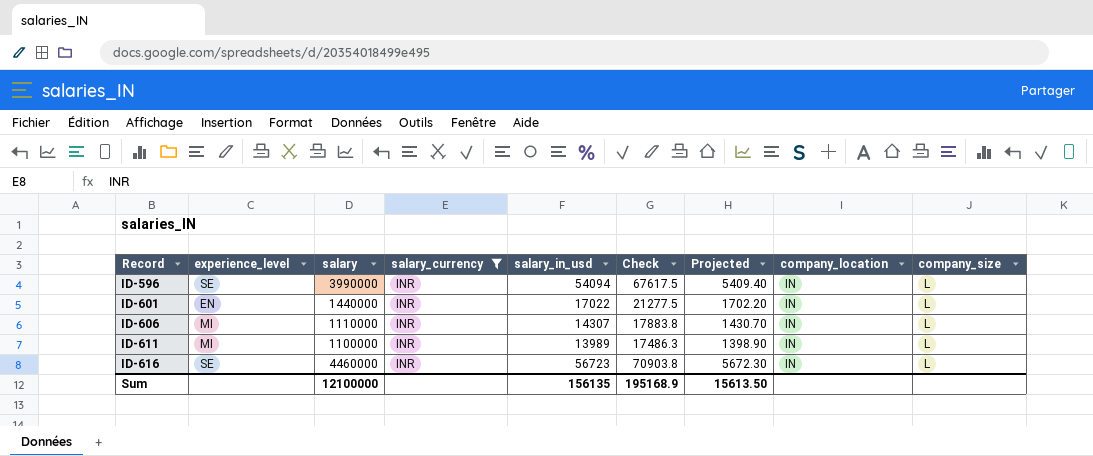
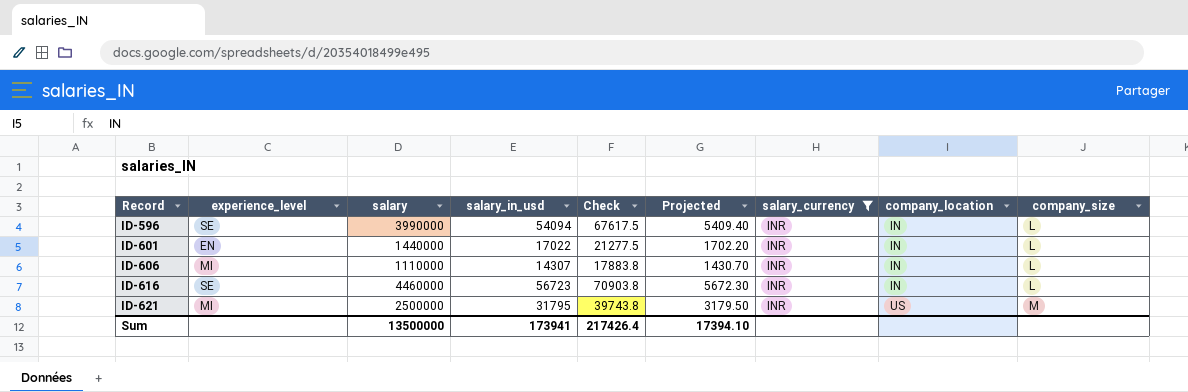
column salary_currency | position: 4 -> 7
row ID-611: MI | 1100000 | INR | 13989 | 17486.3 | 1398.90 | IN | L -> none
row ID-621: none -> MI | 2500000 | 31795 | 39743.8 | 3179.50 | INR | US | M
Sum | salary: 12100000 -> 13500000
Sum | salary_in_usd: 156135 -> 173941
Sum | Check: 195168.9 -> 217426.4
Sum | Projected: 15613.50 -> 17394.10

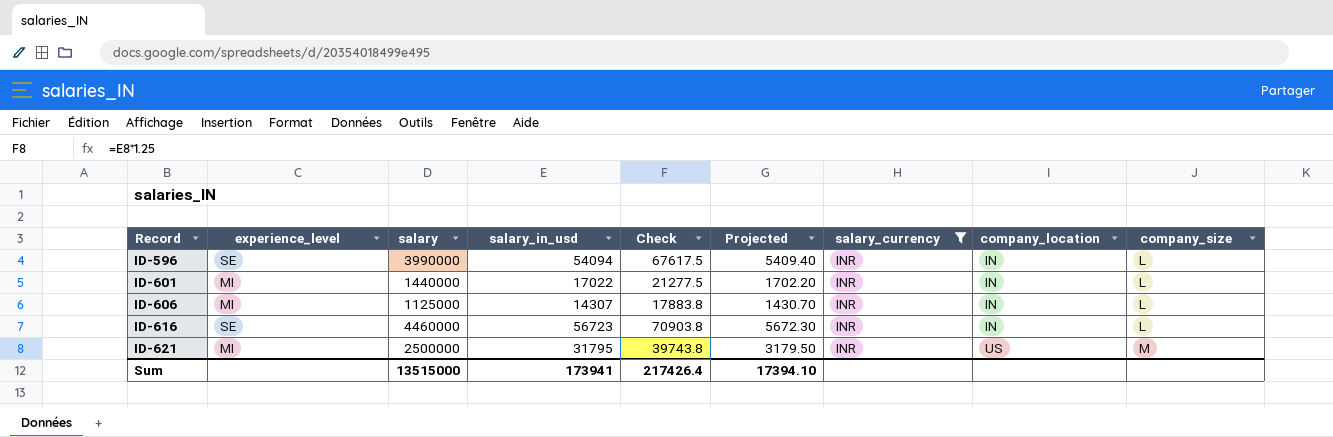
ID-601 | experience_level: EN -> MI
ID-606 | salary: 1110000 -> 1125000
Sum | salary: 13500000 -> 13515000

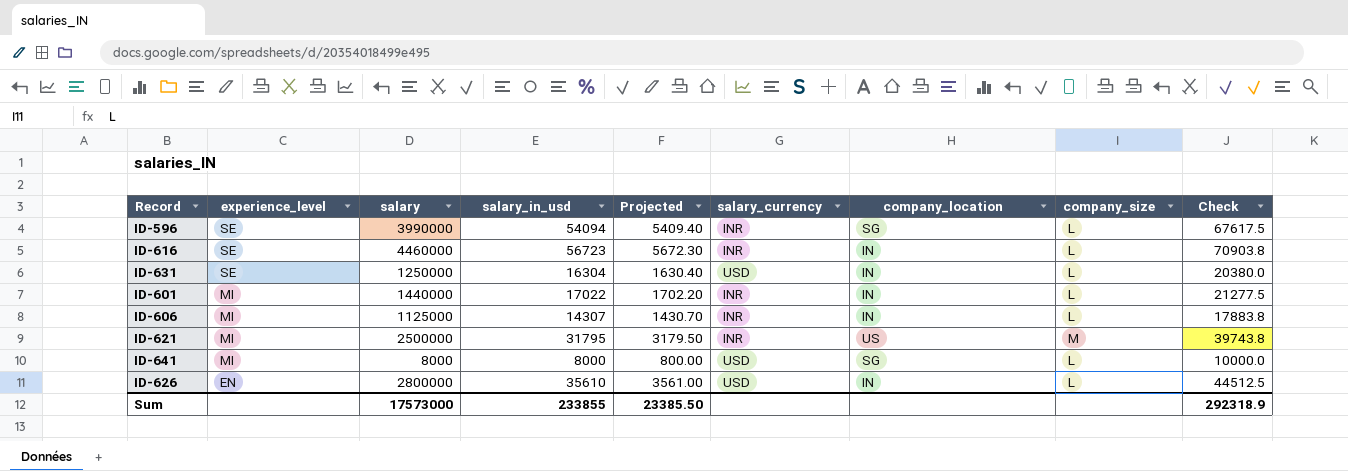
filter: salary_currency = INR -> none
row order: Record ascending -> experience_level descending
column Check | position: 5 -> 9
ID-596 | company_location: IN -> SG
Sum | salary: 13515000 -> 17573000
Sum | salary_in_usd: 173941 -> 233855
Sum | Projected: 17394.10 -> 23385.50
Sum | Check: 217426.4 -> 292318.9

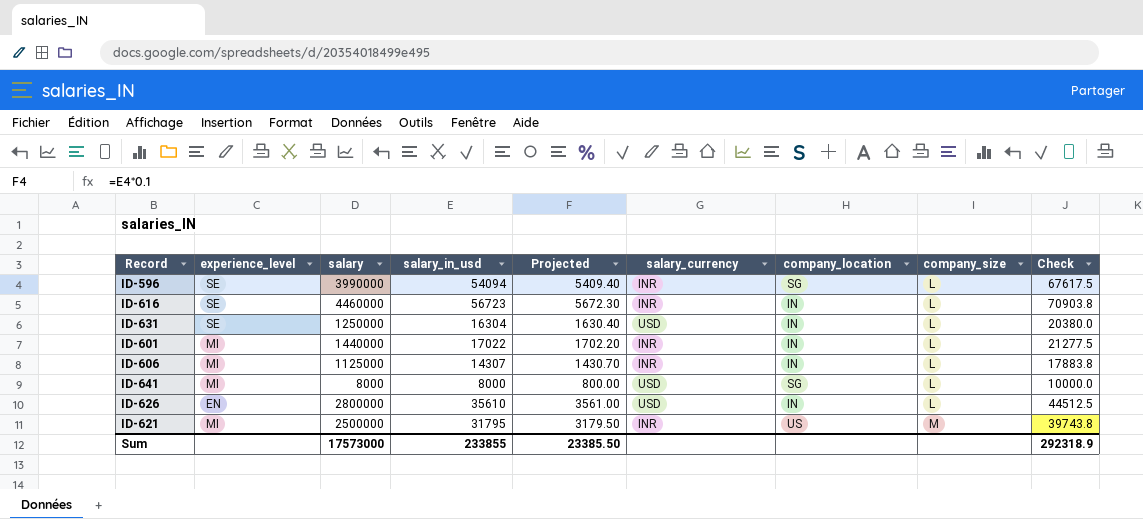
row order: experience_level descending -> company_size ascending

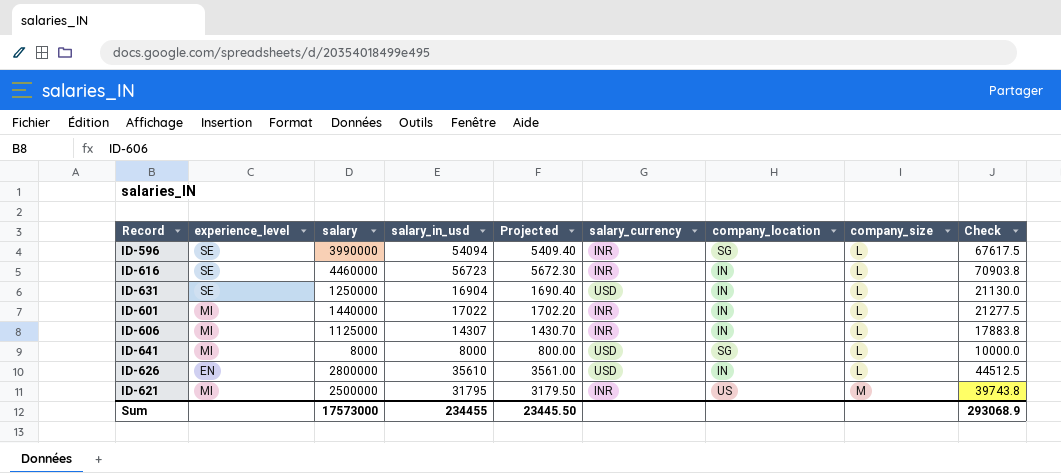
ID-631 | salary_in_usd: 16304 -> 16904
ID-631 | Projected: 1630.40 -> 1690.40
ID-631 | Check: 20380.0 -> 21130.0
Sum | salary_in_usd: 233855 -> 234455
Sum | Projected: 23385.50 -> 23445.50
Sum | Check: 292318.9 -> 293068.9

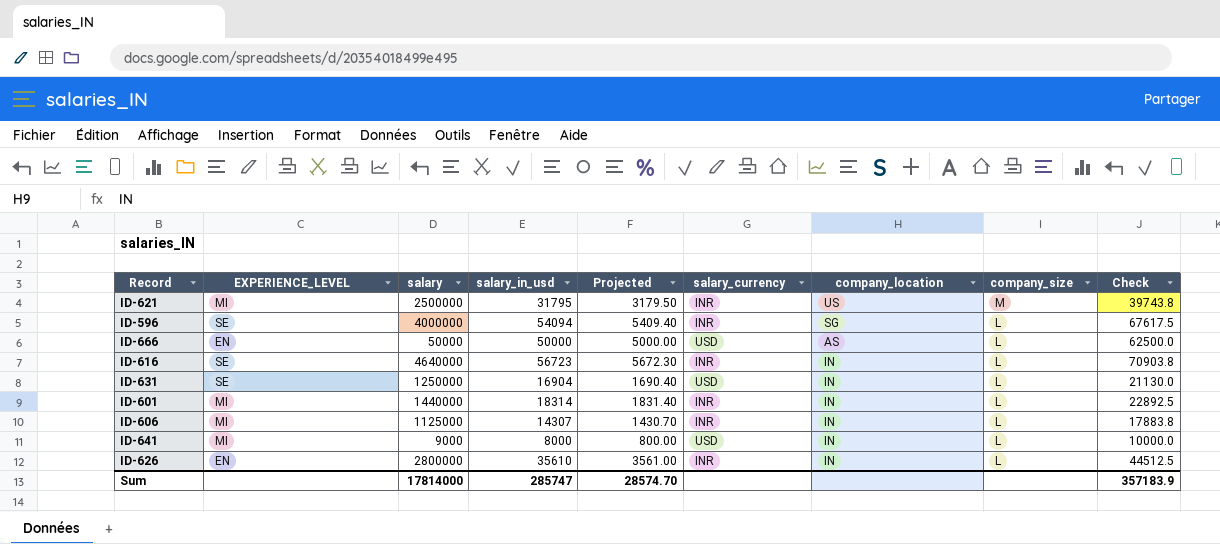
row order: company_size ascending -> company_size descending
column name: experience_level -> EXPERIENCE_LEVEL
ID-596 | salary: 3990000 -> 4000000
row ID-666: none -> EN | 50000 | 50000 | 5000.00 | USD | AS | L | 62500.0
ID-616 | salary: 4460000 -> 4640000
ID-601 | salary_in_usd: 17022 -> 18314
ID-601 | Projected: 1702.20 -> 1831.40
ID-601 | Check: 21277.5 -> 22892.5
ID-641 | salary: 8000 -> 9000
ID-641 | company_location: SG -> IN
ID-626 | salary_currency: USD -> INR
Sum | salary: 17573000 -> 17814000
Sum | salary_in_usd: 234455 -> 285747
Sum | Projected: 23445.50 -> 28574.70
Sum | Check: 293068.9 -> 357183.9

